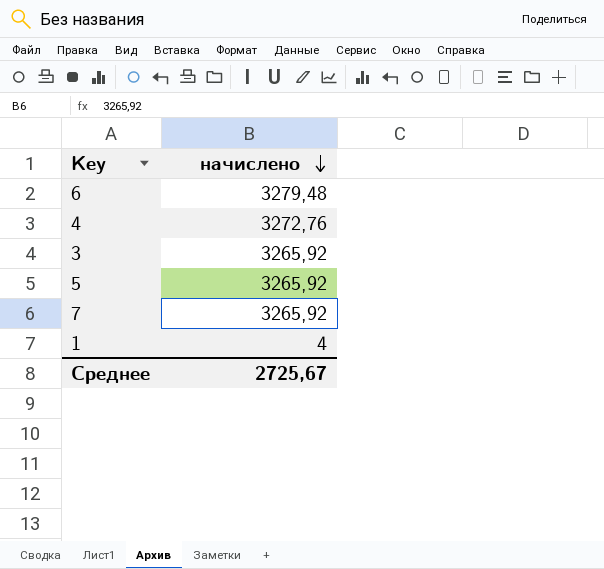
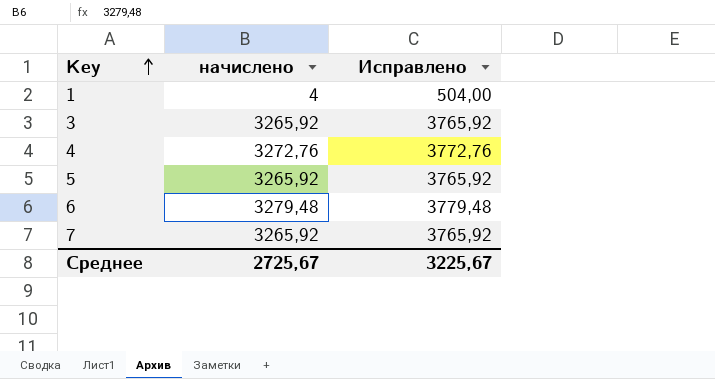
row order: начислено descending -> Key ascending
column Исправлено | formula: none -> [начислено] + 500

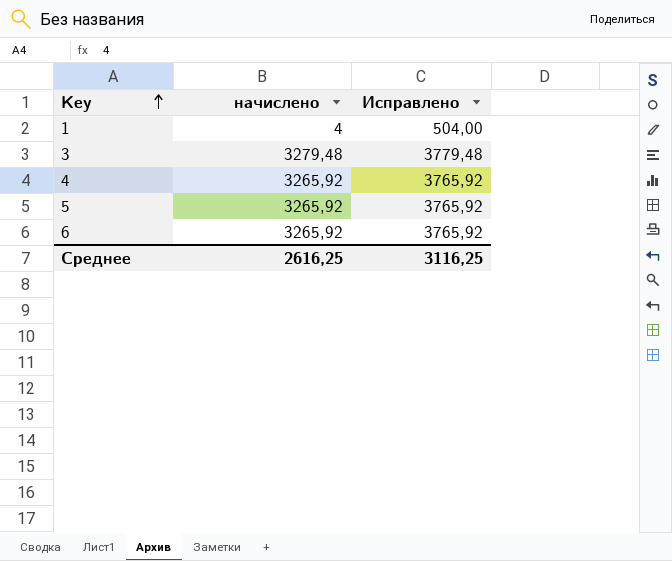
row 7: 3265,92 | 3765,92 -> none
3 | начислено: 3265,92 -> 3279,48
3 | Исправлено: 3765,92 -> 3779,48
4 | начислено: 3272,76 -> 3265,92
4 | Исправлено: 3772,76 -> 3765,92
6 | начислено: 3279,48 -> 3265,92
6 | Исправлено: 3779,48 -> 3765,92
Среднее | начислено: 2725,67 -> 2616,25
Среднее | Исправлено: 3225,67 -> 3116,25

